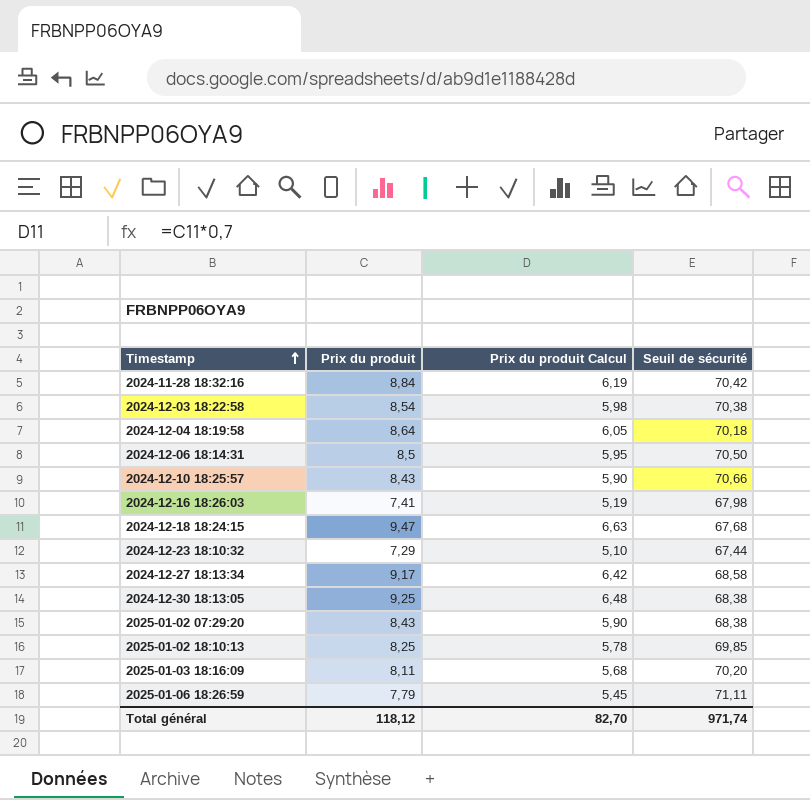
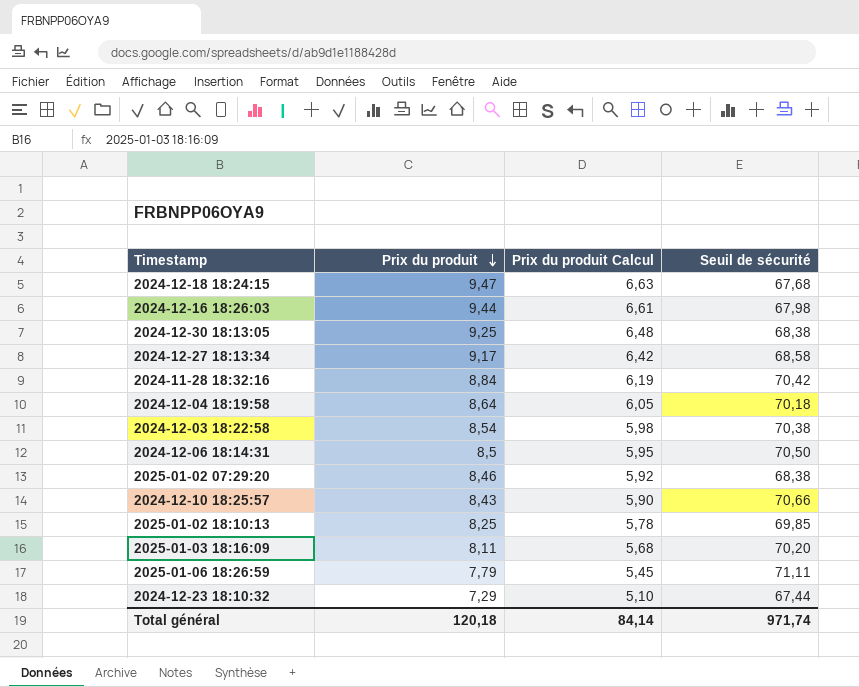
row order: Timestamp ascending -> Prix du produit descending
2024-12-16 18:26:03 | Prix du produit: 7,41 -> 9,44
2024-12-16 18:26:03 | Prix du produit Calcul: 5,19 -> 6,61
2025-01-02 07:29:20 | Prix du produit: 8,43 -> 8,46
2025-01-02 07:29:20 | Prix du produit Calcul: 5,90 -> 5,92
Total général | Prix du produit: 118,12 -> 120,18
Total général | Prix du produit Calcul: 82,70 -> 84,14

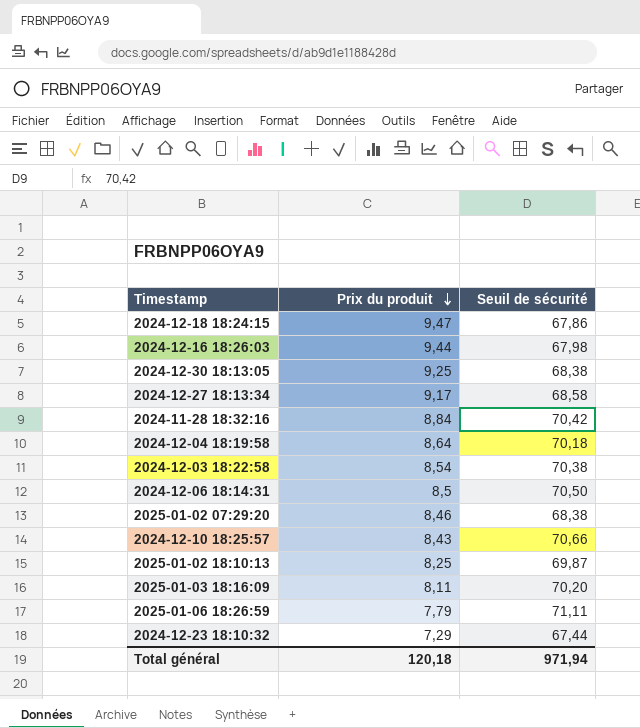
column Prix du produit Calcul | formula: [Prix du produit] * 0,7 -> none
2024-12-18 18:24:15 | Seuil de sécurité: 67,68 -> 67,86
2025-01-02 18:10:13 | Seuil de sécurité: 69,85 -> 69,87
Total général | Seuil de sécurité: 971,74 -> 971,94

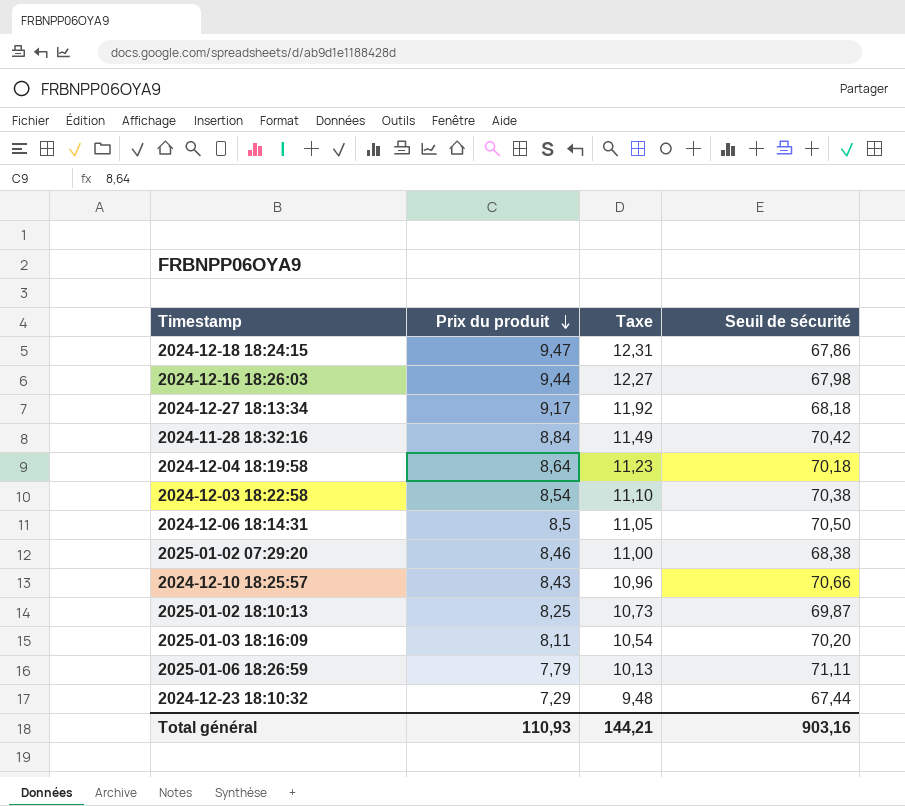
column Taxe | formula: none -> [Prix du produit] * 1,3
row 2024-12-30 18:13:05: 9,25 | 68,38 -> none
2024-12-27 18:13:34 | Seuil de sécurité: 68,58 -> 68,18
Total général | Prix du produit: 120,18 -> 110,93
Total général | Seuil de sécurité: 971,94 -> 903,16

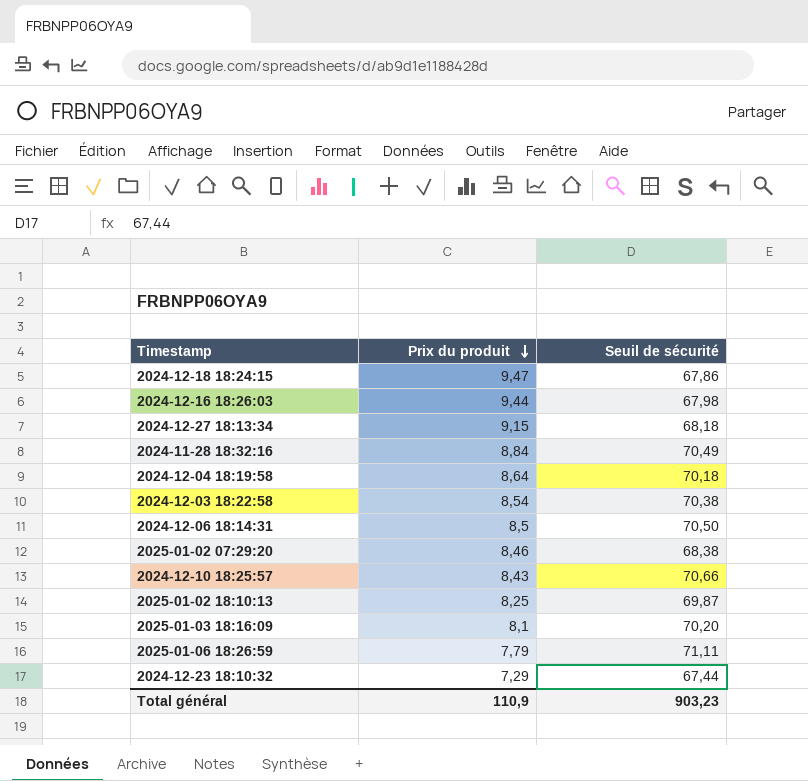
column Taxe | formula: [Prix du produit] * 1,3 -> none
2024-12-27 18:13:34 | Prix du produit: 9,17 -> 9,15
2024-11-28 18:32:16 | Seuil de sécurité: 70,42 -> 70,49
2025-01-03 18:16:09 | Prix du produit: 8,11 -> 8,1
Total général | Prix du produit: 110,93 -> 110,9
Total général | Seuil de sécurité: 903,16 -> 903,23

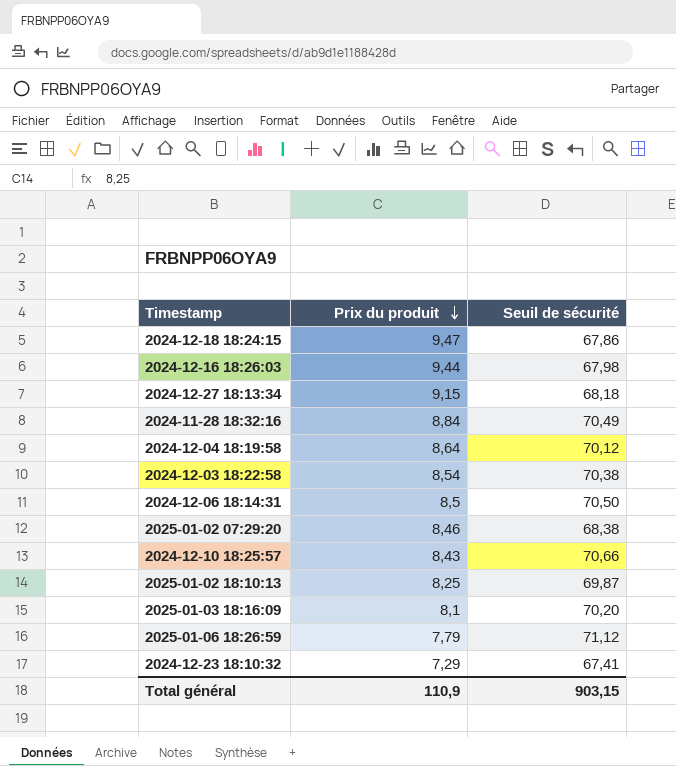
2024-12-04 18:19:58 | Seuil de sécurité: 70,18 -> 70,12
2025-01-06 18:26:59 | Seuil de sécurité: 71,11 -> 71,12
2024-12-23 18:10:32 | Seuil de sécurité: 67,44 -> 67,41
Total général | Seuil de sécurité: 903,23 -> 903,15

